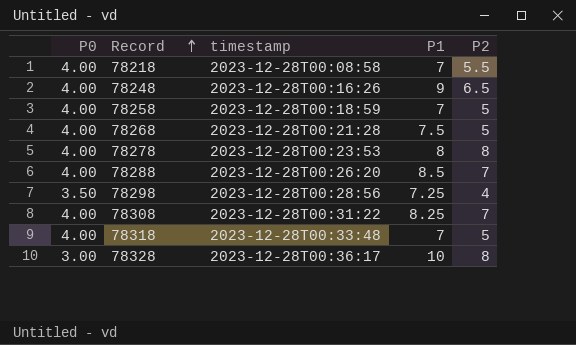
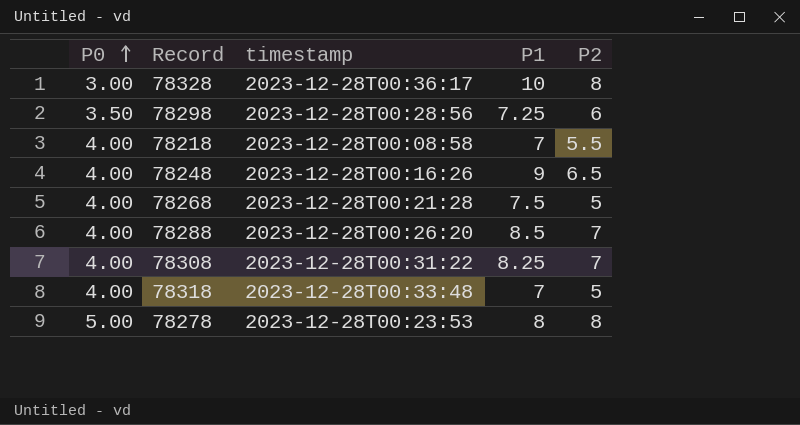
row order: Record ascending -> P0 ascending
row 78258: 4.00 | 2023-12-28T00:18:59 | 7 | 5 -> none
78298 | P2: 4 -> 6
78278 | P0: 4.00 -> 5.00

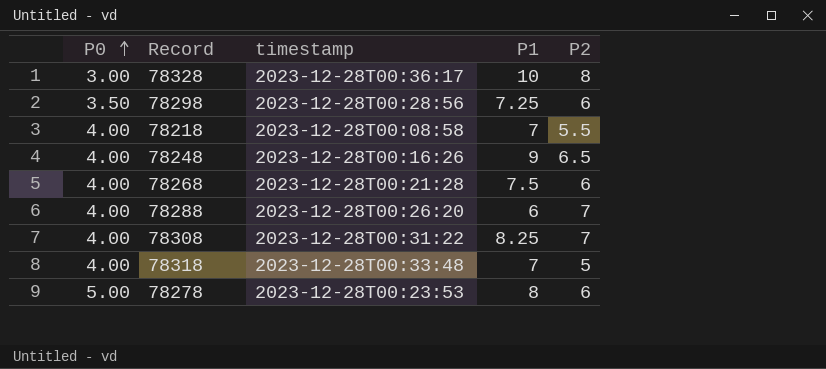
78268 | P2: 5 -> 6
78288 | P1: 8.5 -> 6
78278 | P2: 8 -> 6

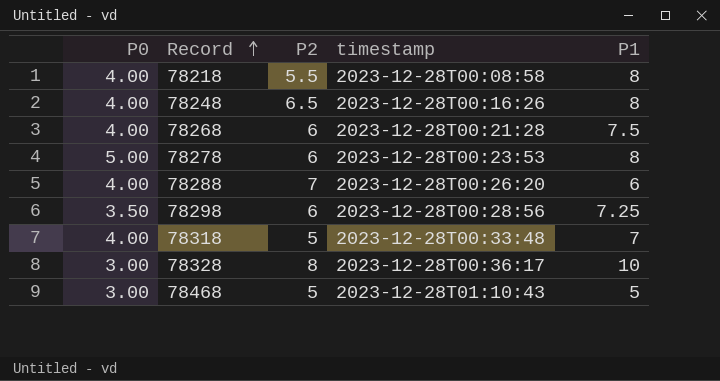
row order: P0 ascending -> Record ascending
column P2 | position: 5 -> 3
row 78308: 4.00 | 2023-12-28T00:31:22 | 8.25 | 7 -> none
78218 | P1: 7 -> 8
78248 | P1: 9 -> 8
row 78468: none -> 3.00 | 5 | 2023-12-28T01:10:43 | 5

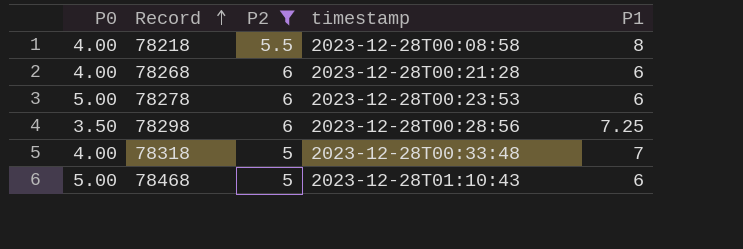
filter: none -> P2 <= 6
78268 | P1: 7.5 -> 6
78278 | P1: 8 -> 6
78468 | P0: 3.00 -> 5.00
78468 | P1: 5 -> 6

